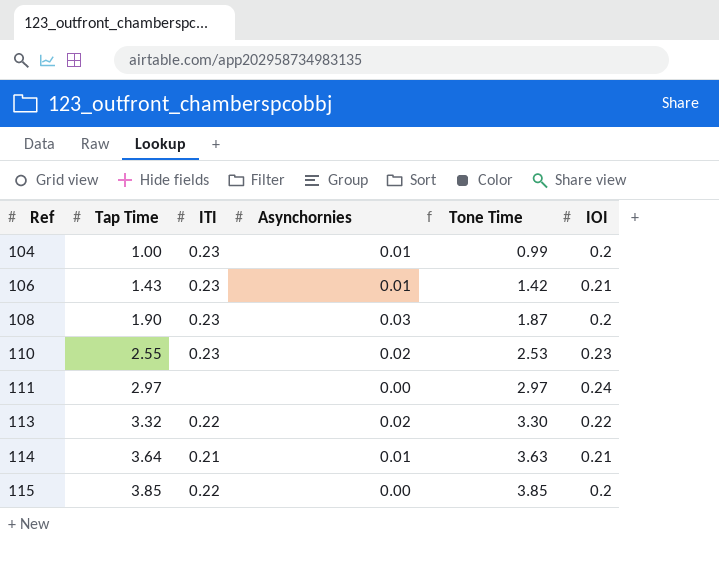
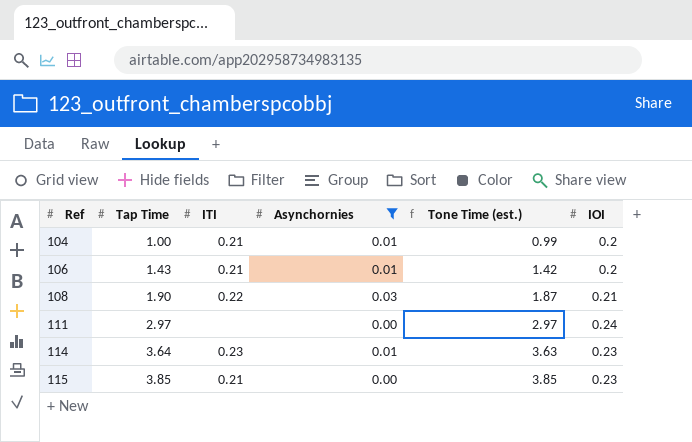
filter: none -> Asynchornies != 0.02
column name: Tone Time -> Tone Time (est.)
104 | ITI: 0.23 -> 0.21
106 | ITI: 0.23 -> 0.21
106 | IOI: 0.21 -> 0.2
108 | ITI: 0.23 -> 0.22
108 | IOI: 0.2 -> 0.21
114 | ITI: 0.21 -> 0.23
114 | IOI: 0.21 -> 0.23
115 | ITI: 0.22 -> 0.21
115 | IOI: 0.2 -> 0.23

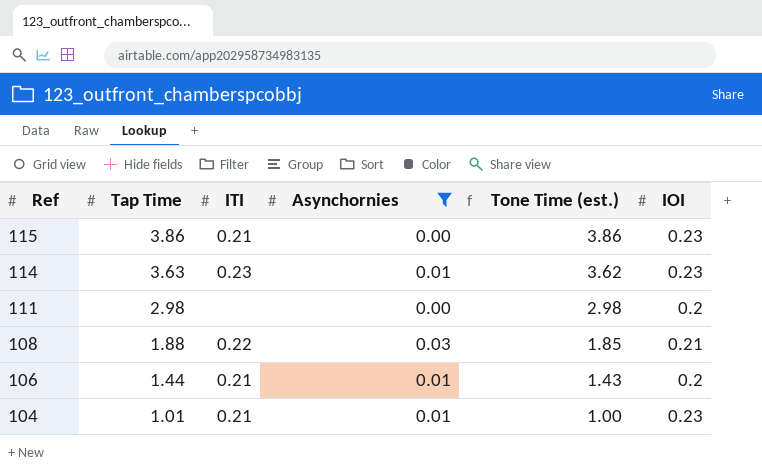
row order: Ref ascending -> Ref descending
115 | Tap Time: 3.85 -> 3.86
115 | Tone Time (est.): 3.85 -> 3.86
114 | Tap Time: 3.64 -> 3.63
114 | Tone Time (est.): 3.63 -> 3.62
111 | Tap Time: 2.97 -> 2.98
111 | Tone Time (est.): 2.97 -> 2.98
111 | IOI: 0.24 -> 0.2
108 | Tap Time: 1.90 -> 1.88
108 | Tone Time (est.): 1.87 -> 1.85
106 | Tap Time: 1.43 -> 1.44
106 | Tone Time (est.): 1.42 -> 1.43
104 | Tap Time: 1.00 -> 1.01
104 | Tone Time (est.): 0.99 -> 1.00
104 | IOI: 0.2 -> 0.23

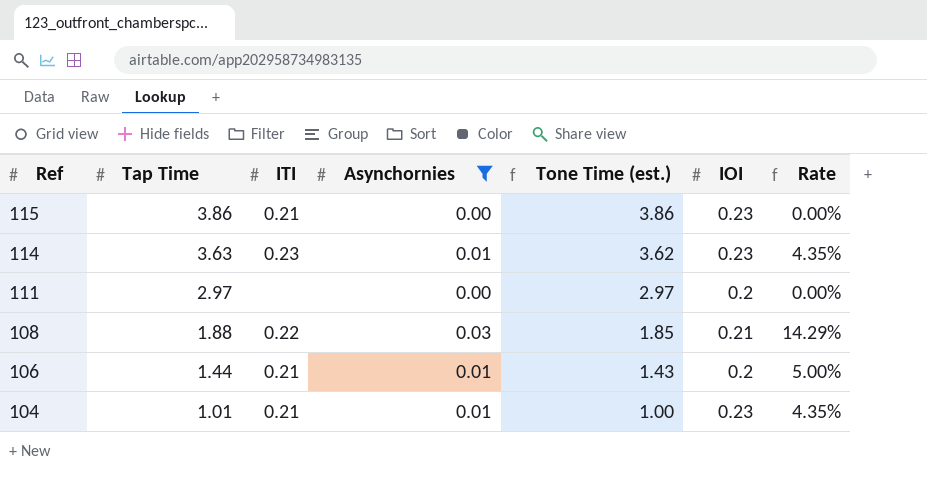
column Rate | formula: none -> [Asynchornies] / [IOI]
111 | Tap Time: 2.98 -> 2.97
111 | Tone Time (est.): 2.98 -> 2.97

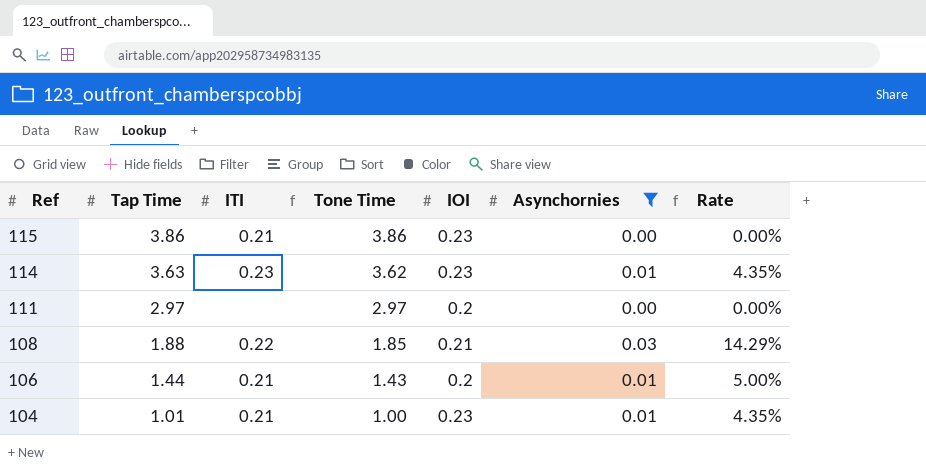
column name: Tone Time (est.) -> Tone Time
column Asynchornies | position: 4 -> 6

